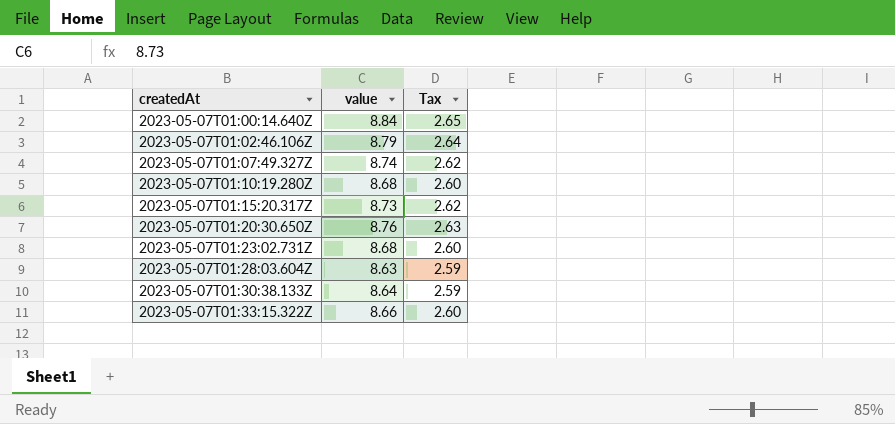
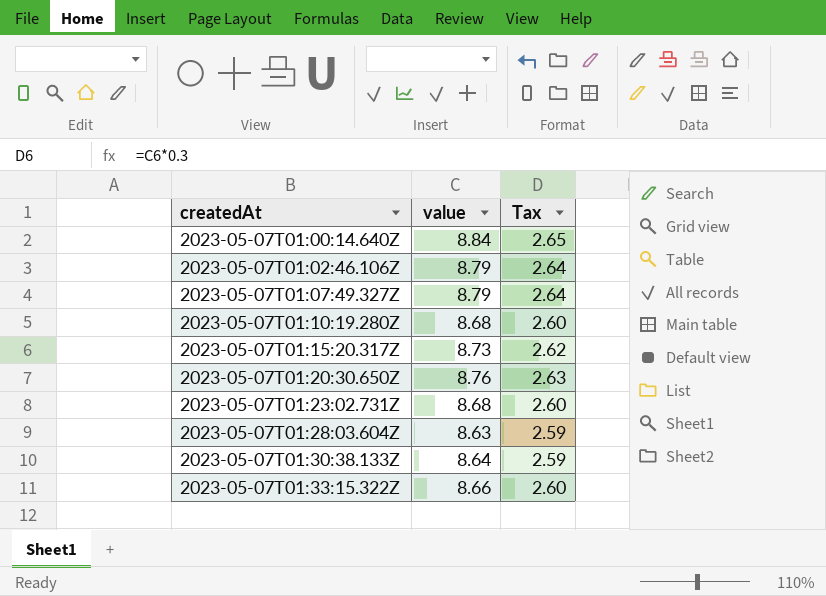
2023-05-07T01:07:49.327Z | value: 8.74 -> 8.79
2023-05-07T01:07:49.327Z | Tax: 2.62 -> 2.64

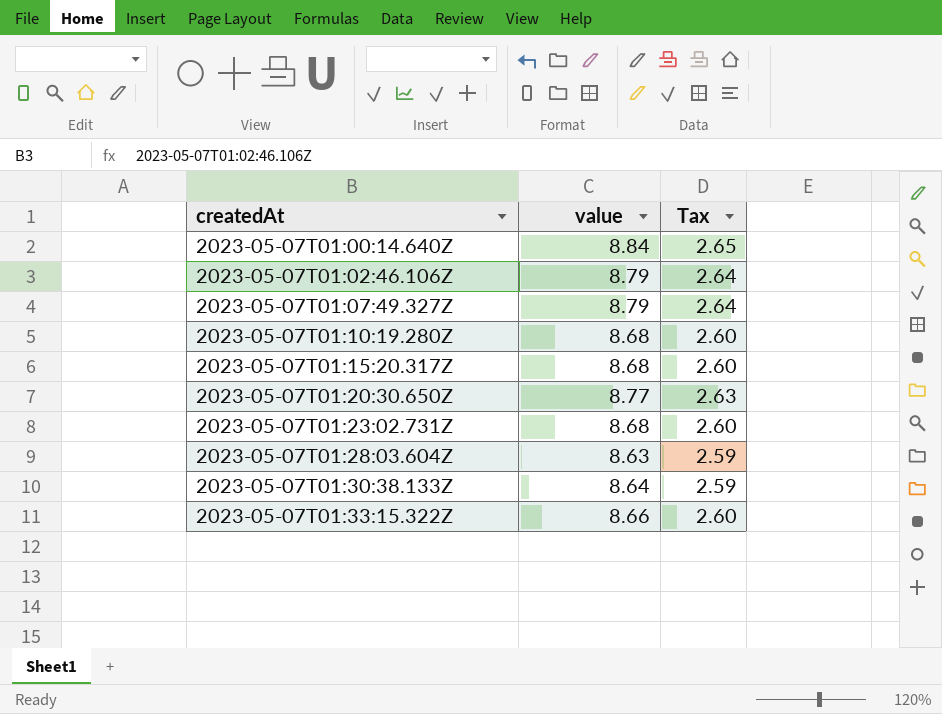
2023-05-07T01:15:20.317Z | value: 8.73 -> 8.68
2023-05-07T01:15:20.317Z | Tax: 2.62 -> 2.60
2023-05-07T01:20:30.650Z | value: 8.76 -> 8.77

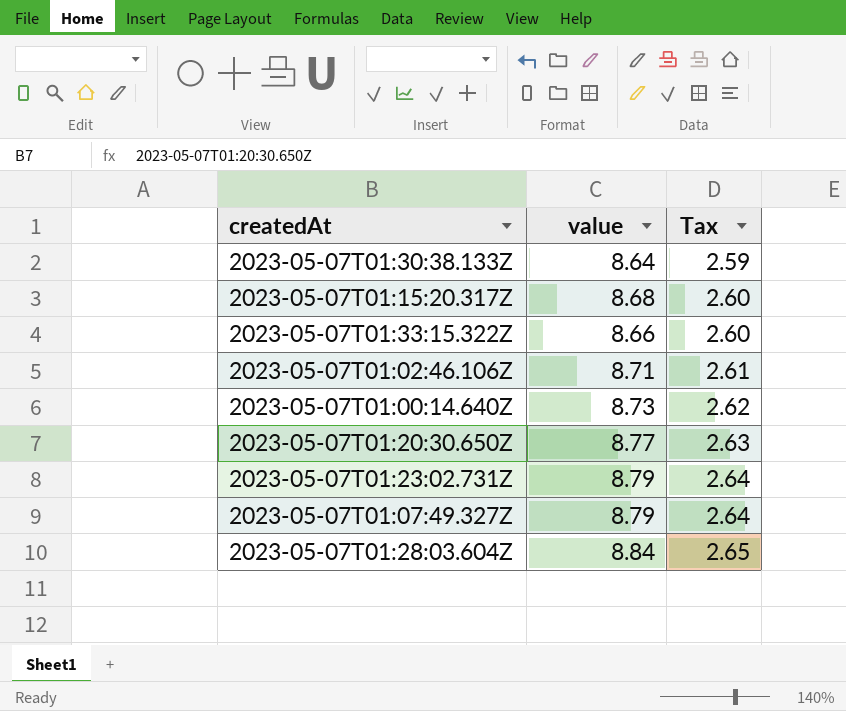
row order: createdAt ascending -> Tax ascending
row 2023-05-07T01:10:19.280Z: 8.68 | 2.60 -> none
2023-05-07T01:02:46.106Z | value: 8.79 -> 8.71
2023-05-07T01:02:46.106Z | Tax: 2.64 -> 2.61
2023-05-07T01:00:14.640Z | value: 8.84 -> 8.73
2023-05-07T01:00:14.640Z | Tax: 2.65 -> 2.62
2023-05-07T01:23:02.731Z | value: 8.68 -> 8.79
2023-05-07T01:23:02.731Z | Tax: 2.60 -> 2.64
2023-05-07T01:28:03.604Z | value: 8.63 -> 8.84
2023-05-07T01:28:03.604Z | Tax: 2.59 -> 2.65

